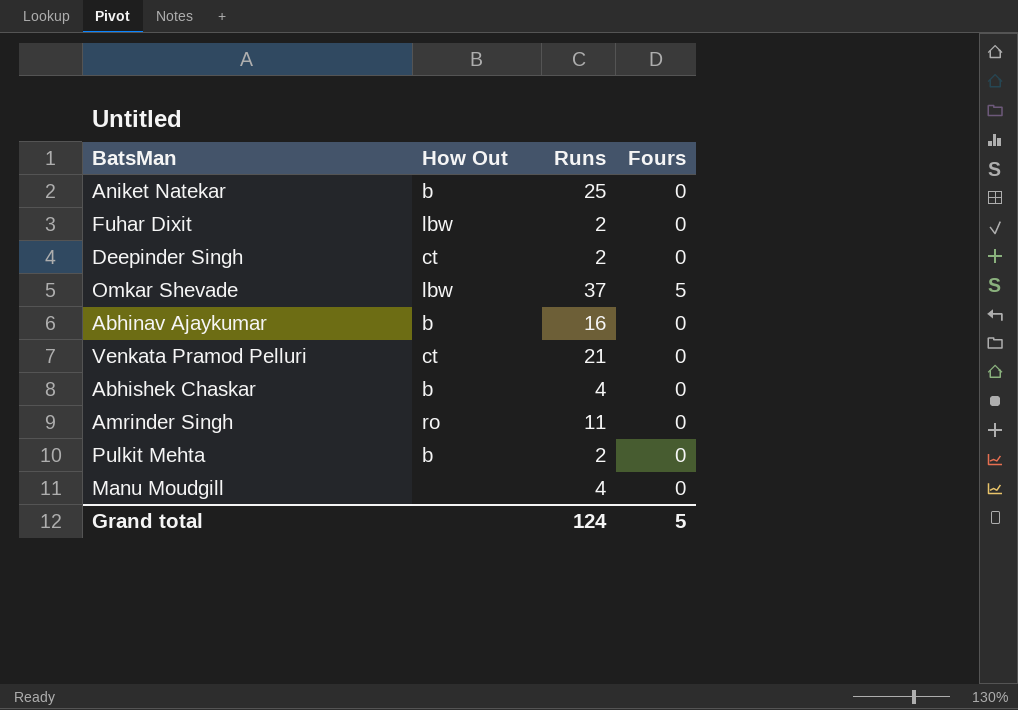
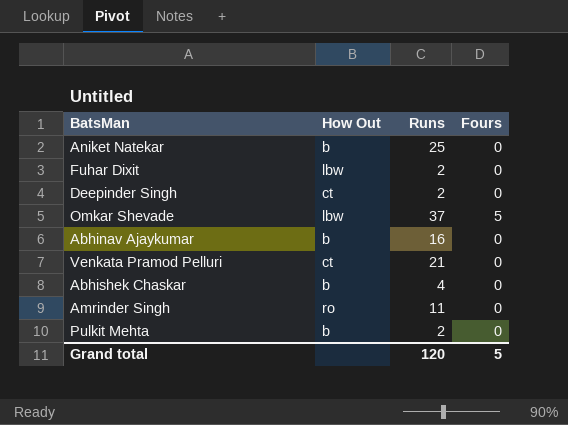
row Manu Moudgill: none | 4 | 0 -> none
Grand total | Runs: 124 -> 120

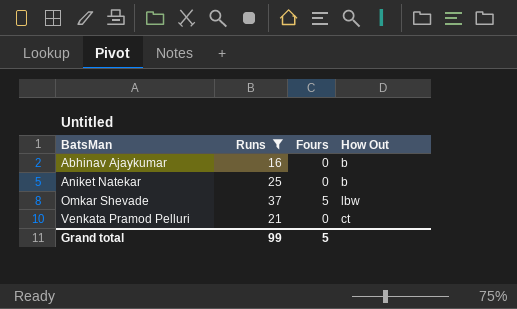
filter: none -> Runs >= 16
row order: none -> BatsMan ascending
column How Out | position: 2 -> 4
Grand total | Runs: 120 -> 99

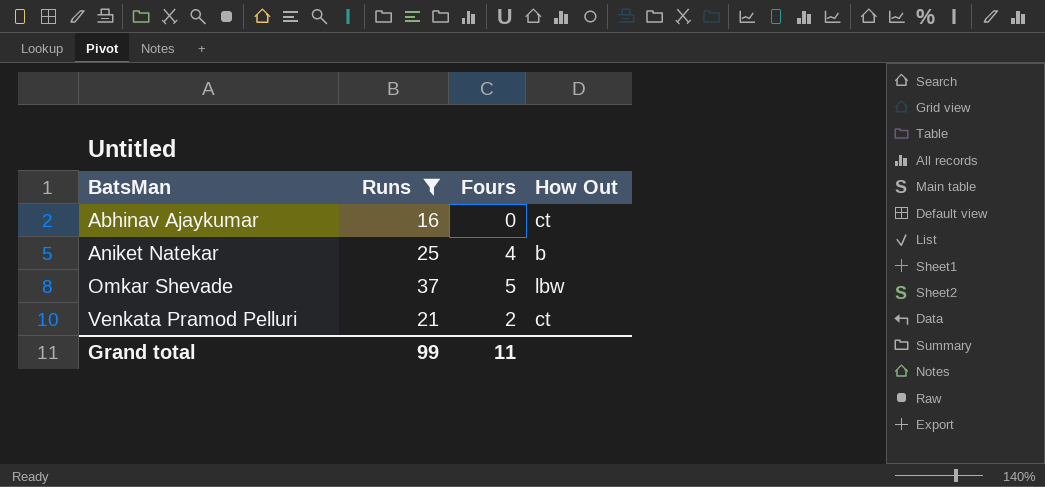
Abhinav Ajaykumar | How Out: b -> ct
Aniket Natekar | Fours: 0 -> 4
Venkata Pramod Pelluri | Fours: 0 -> 2
Grand total | Fours: 5 -> 11

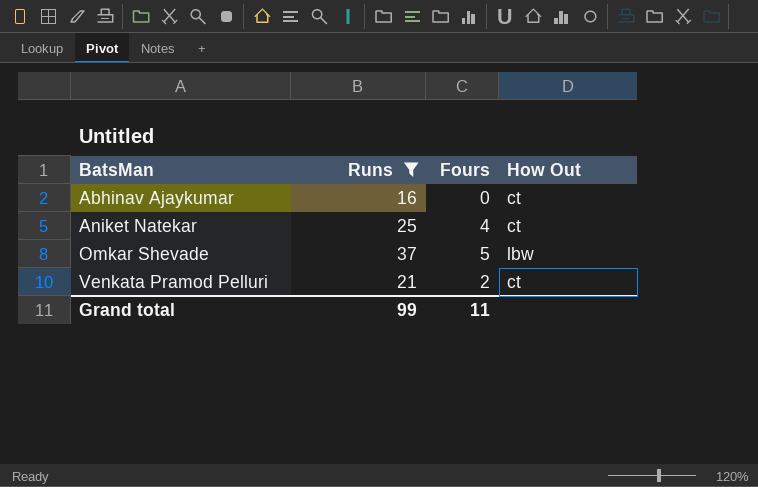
Aniket Natekar | How Out: b -> ct

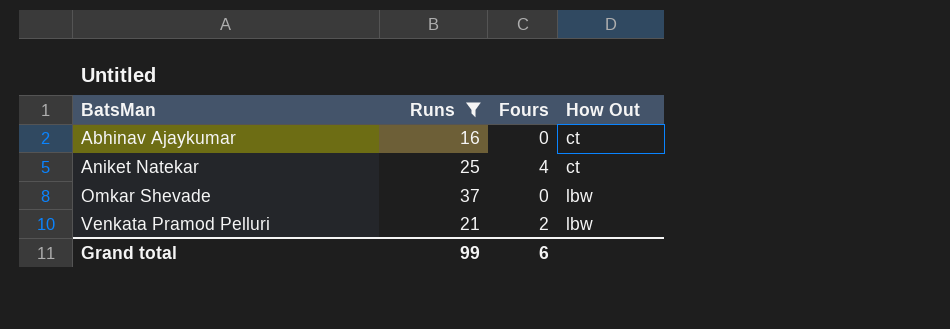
Omkar Shevade | Fours: 5 -> 0
Venkata Pramod Pelluri | How Out: ct -> lbw
Grand total | Fours: 11 -> 6

